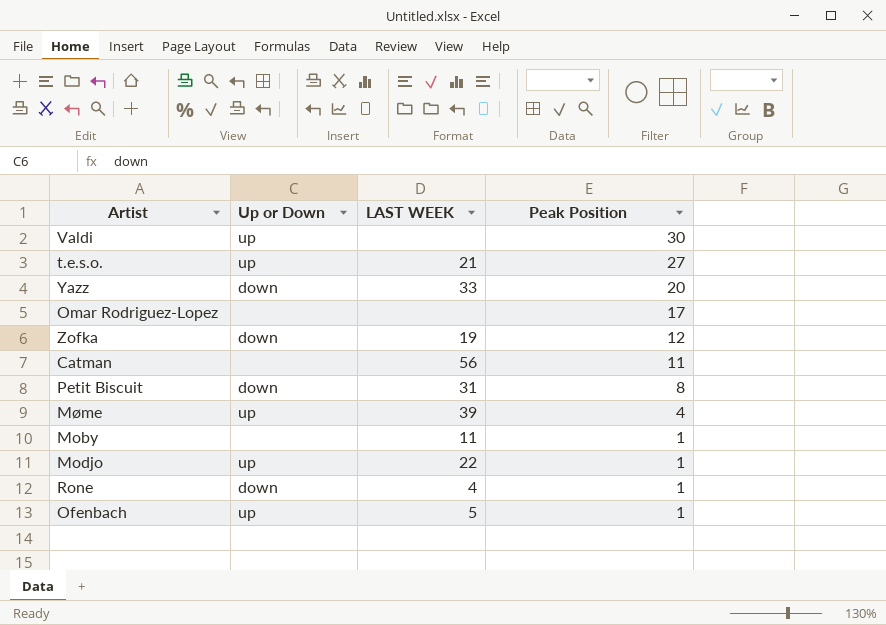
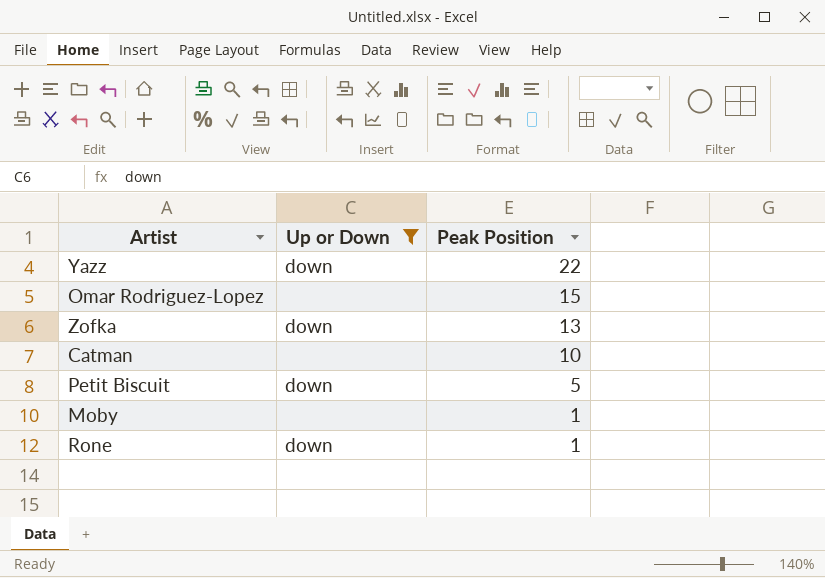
filter: none -> Up or Down != up
column LAST WEEK | position: 3 -> none
Yazz | Peak Position: 20 -> 22
Omar Rodriguez-Lopez | Peak Position: 17 -> 15
Zofka | Peak Position: 12 -> 13
Catman | Peak Position: 11 -> 10
Petit Biscuit | Peak Position: 8 -> 5

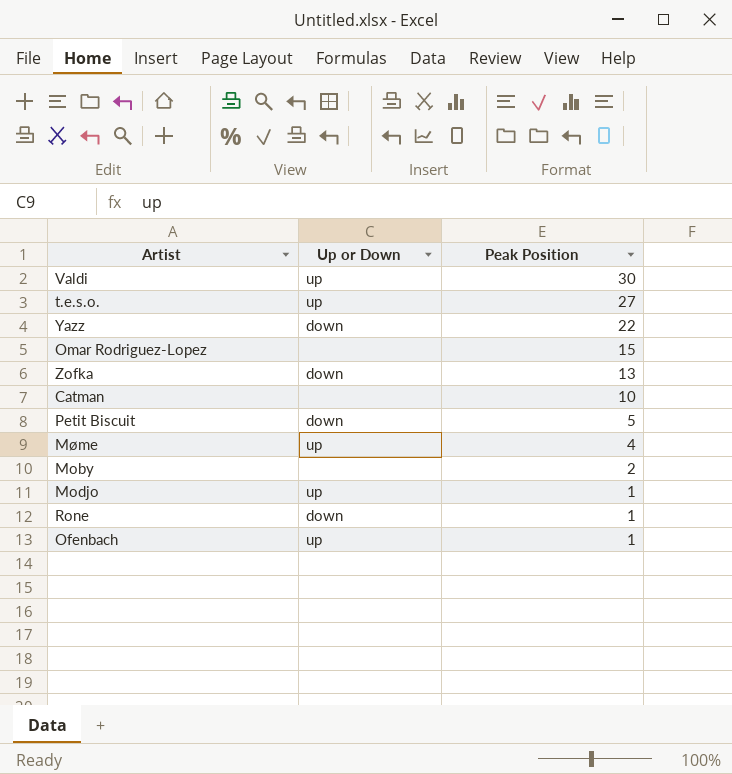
filter: Up or Down != up -> none
Moby | Peak Position: 1 -> 2

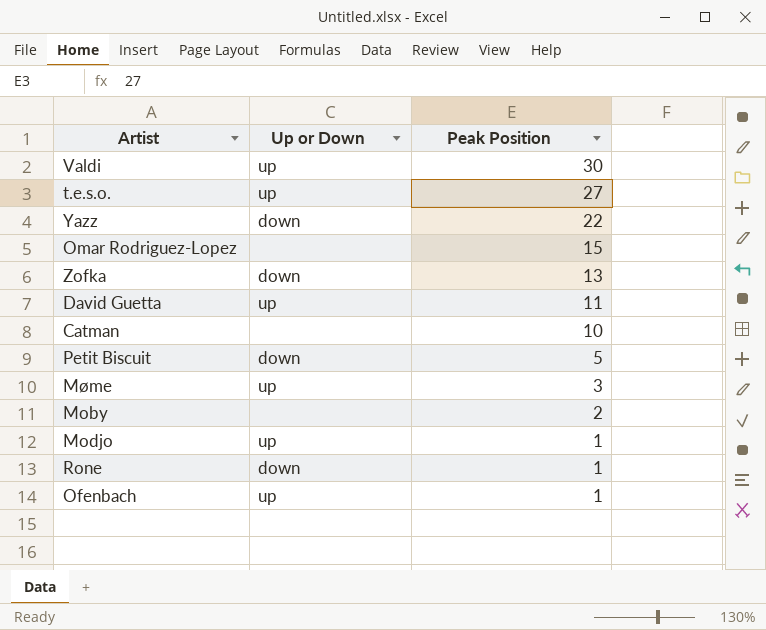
row David Guetta: none -> up | 11
Møme | Peak Position: 4 -> 3

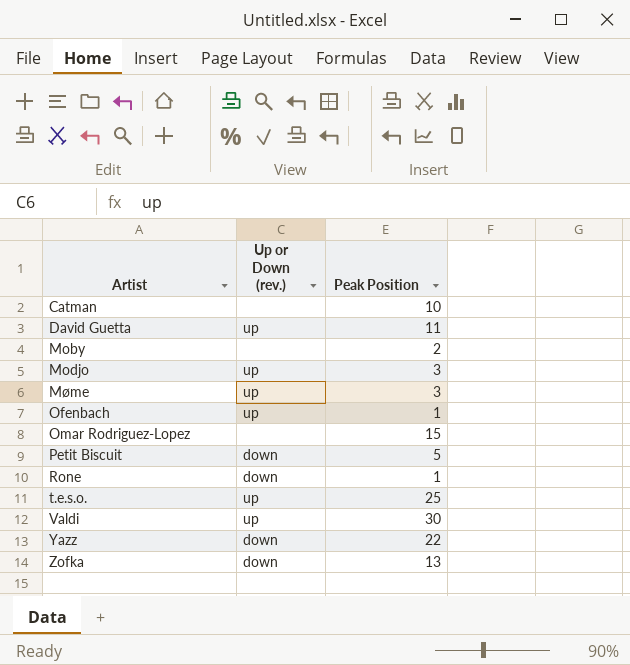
row order: Peak Position descending -> Artist ascending
column name: Up or Down -> Up or Down (rev.)
Modjo | Peak Position: 1 -> 3
t.e.s.o. | Peak Position: 27 -> 25

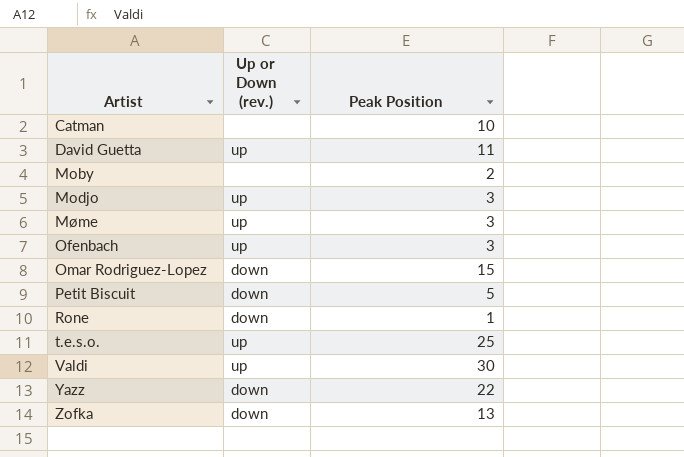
Ofenbach | Peak Position: 1 -> 3
Omar Rodriguez-Lopez | Up or Down (rev.): none -> down

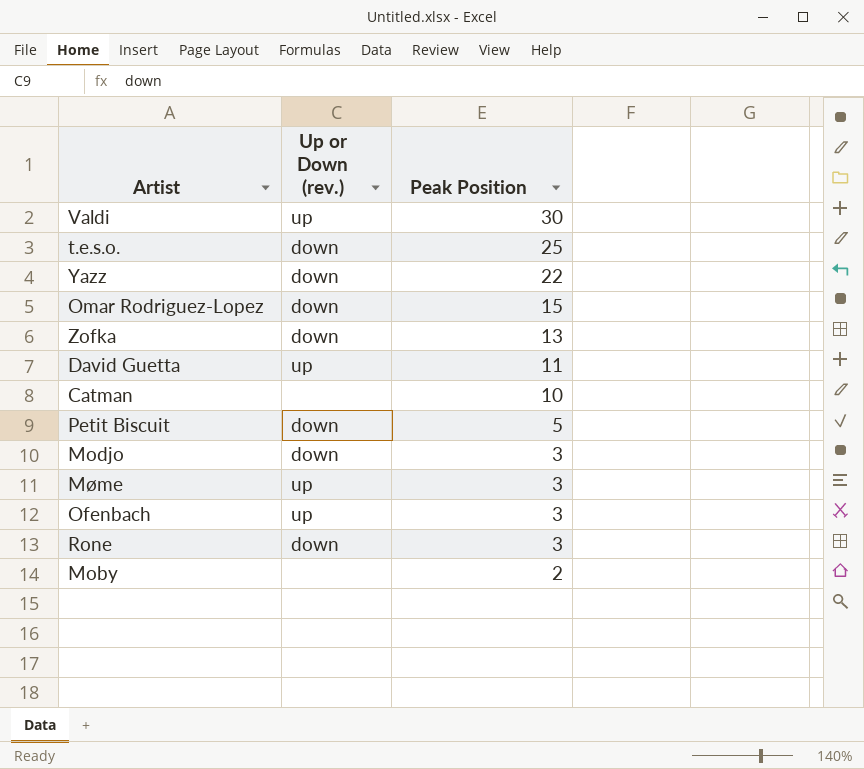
row order: Artist ascending -> Peak Position descending
t.e.s.o. | Up or Down (rev.): up -> down
Modjo | Up or Down (rev.): up -> down
Rone | Peak Position: 1 -> 3

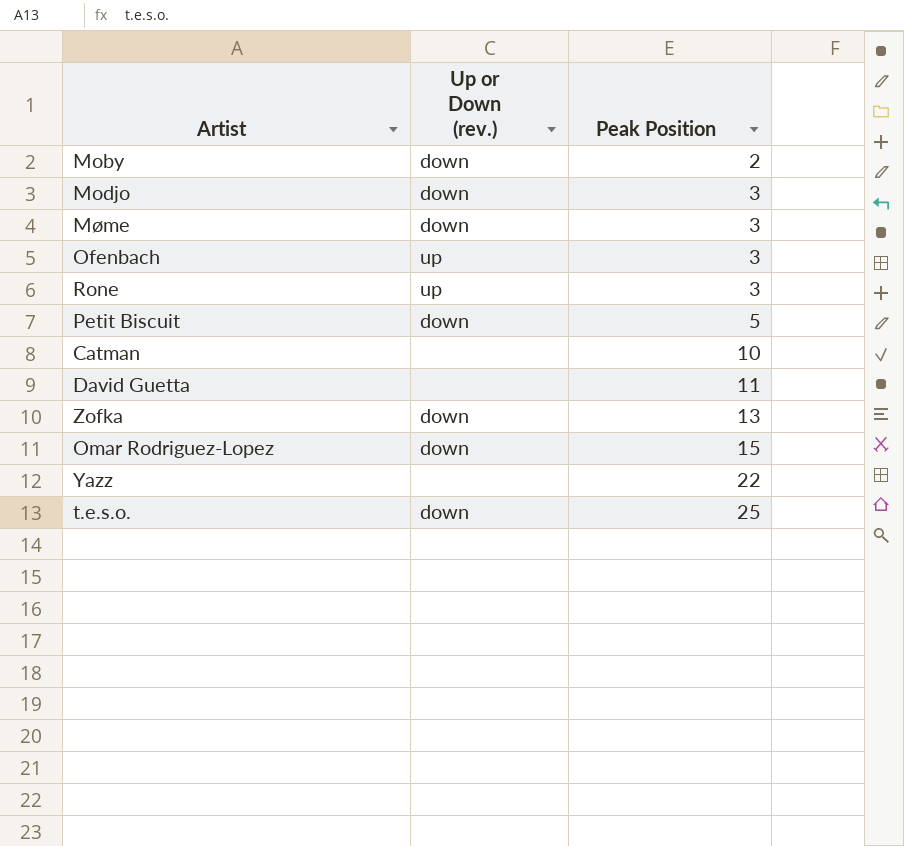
row order: Peak Position descending -> Peak Position ascending
row Valdi: up | 30 -> none
Moby | Up or Down (rev.): none -> down
Møme | Up or Down (rev.): up -> down
Rone | Up or Down (rev.): down -> up
David Guetta | Up or Down (rev.): up -> none
Yazz | Up or Down (rev.): down -> none

